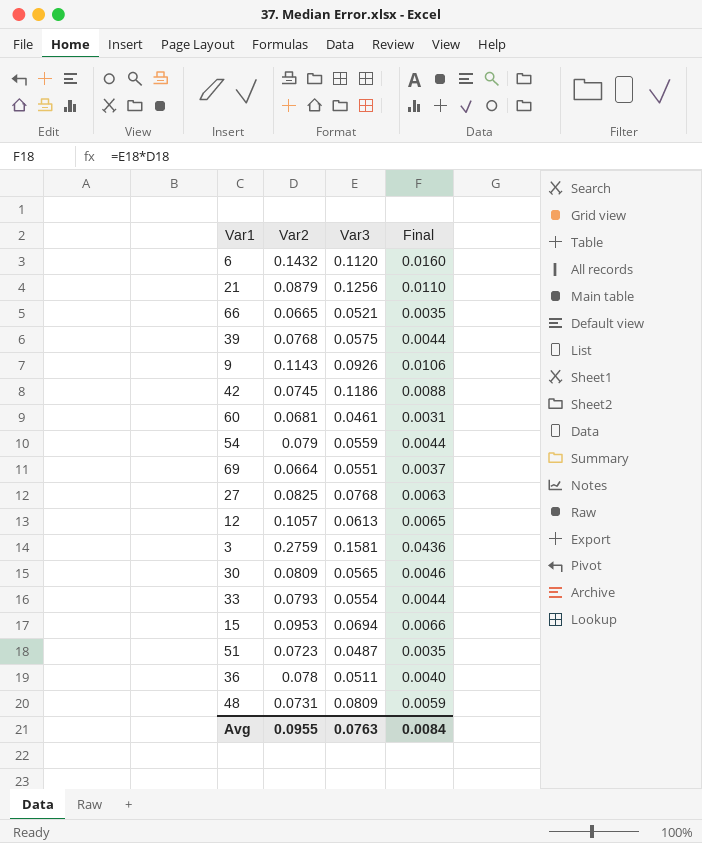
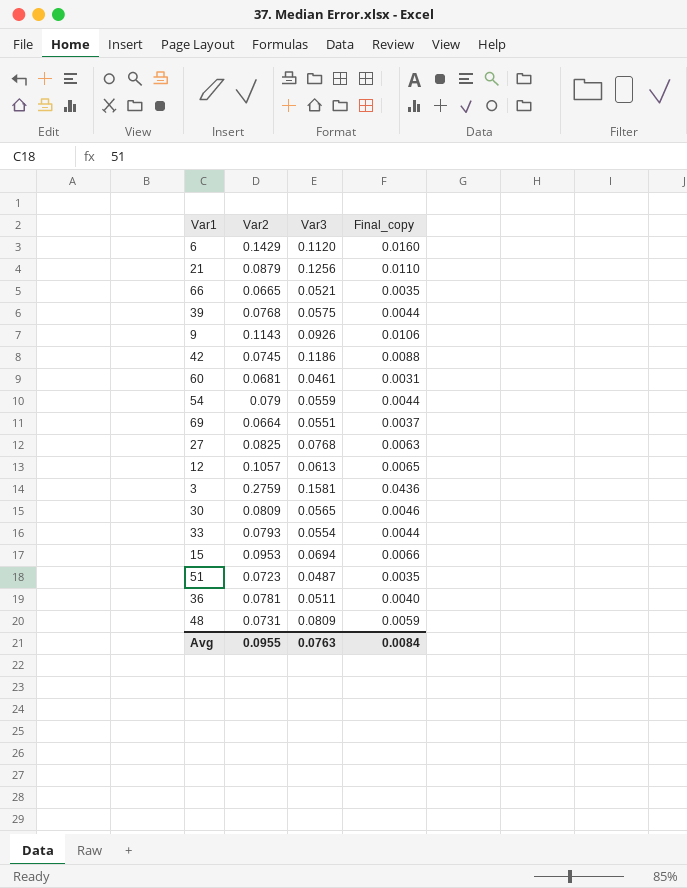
column name: Final -> Final_copy
6 | Var2: 0.1432 -> 0.1429
36 | Var2: 0.078 -> 0.0781

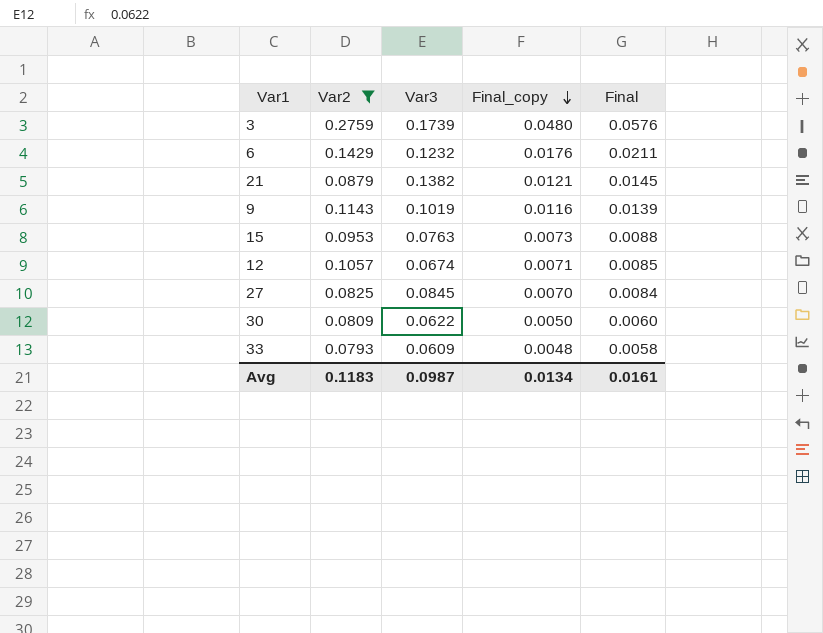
filter: none -> Var2 >= 0.0793
row order: none -> Final_copy descending
column Final | formula: none -> [Final_copy] * 1.2
3 | Var3: 0.1581 -> 0.1739
3 | Final_copy: 0.0436 -> 0.0480
6 | Var3: 0.1120 -> 0.1232
6 | Final_copy: 0.0160 -> 0.0176
21 | Var3: 0.1256 -> 0.1382
21 | Final_copy: 0.0110 -> 0.0121
9 | Var3: 0.0926 -> 0.1019
9 | Final_copy: 0.0106 -> 0.0116
15 | Var3: 0.0694 -> 0.0763
15 | Final_copy: 0.0066 -> 0.0073
12 | Var3: 0.0613 -> 0.0674
12 | Final_copy: 0.0065 -> 0.0071
27 | Var3: 0.0768 -> 0.0845
27 | Final_copy: 0.0063 -> 0.0070
30 | Var3: 0.0565 -> 0.0622
30 | Final_copy: 0.0046 -> 0.0050
33 | Var3: 0.0554 -> 0.0609
33 | Final_copy: 0.0044 -> 0.0048
Avg | Var2: 0.0955 -> 0.1183
Avg | Var3: 0.0763 -> 0.0987
Avg | Final_copy: 0.0084 -> 0.0134

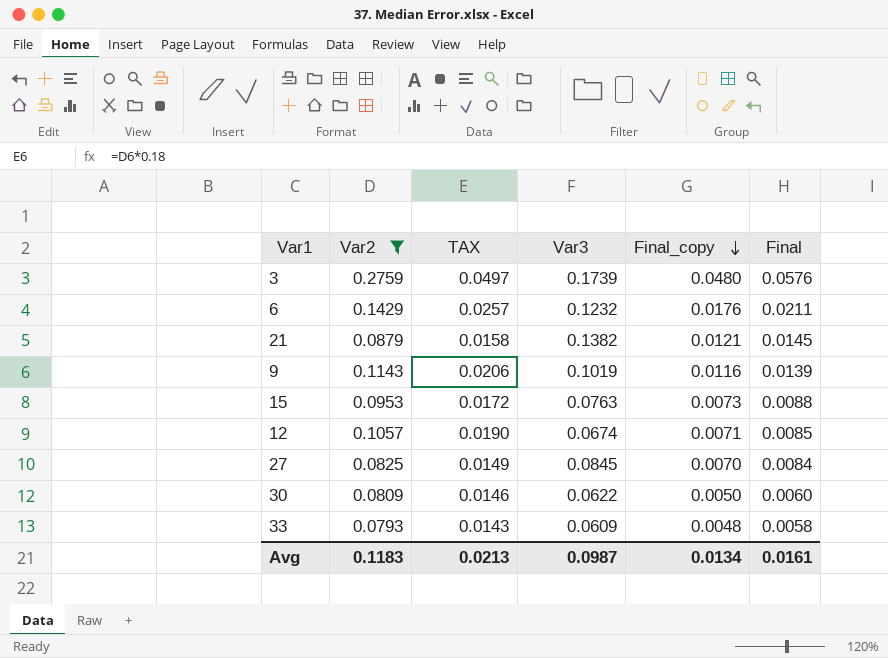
column TAX | formula: none -> [Var2] * 0.18

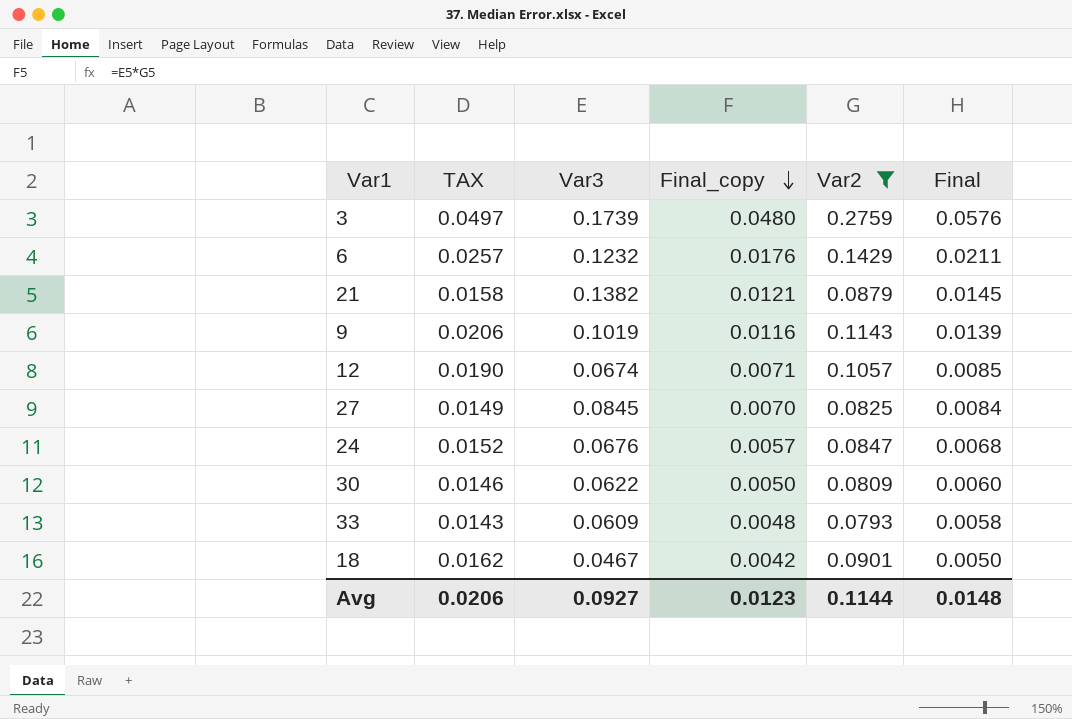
column Var2 | position: 2 -> 5
row 15: 0.0953 | 0.0172 | 0.0763 | 0.0073 | 0.0088 -> none
row 24: none -> 0.0152 | 0.0676 | 0.0057 | 0.0847 | 0.0068
row 18: none -> 0.0162 | 0.0467 | 0.0042 | 0.0901 | 0.0050
Avg | TAX: 0.0213 -> 0.0206
Avg | Var3: 0.0987 -> 0.0927
Avg | Final_copy: 0.0134 -> 0.0123
Avg | Var2: 0.1183 -> 0.1144
Avg | Final: 0.0161 -> 0.0148

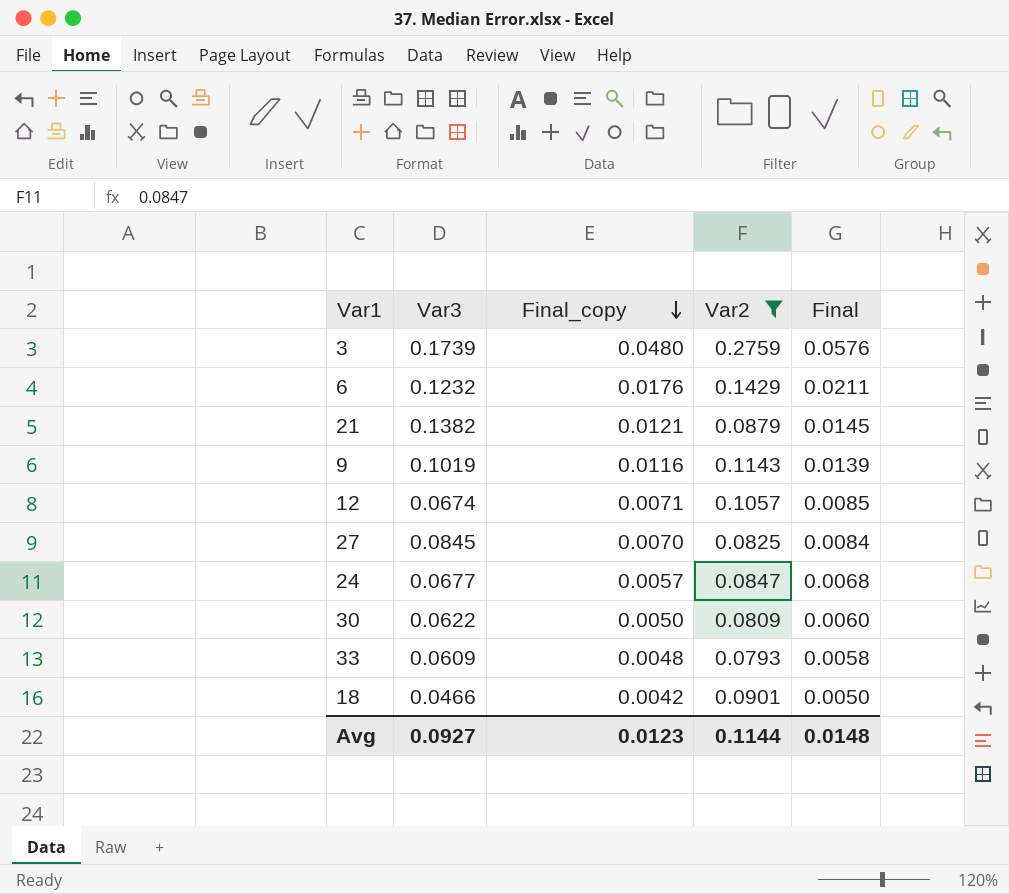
column TAX | formula: [Var2] * 0.18 -> none
24 | Var3: 0.0676 -> 0.0677
18 | Var3: 0.0467 -> 0.0466

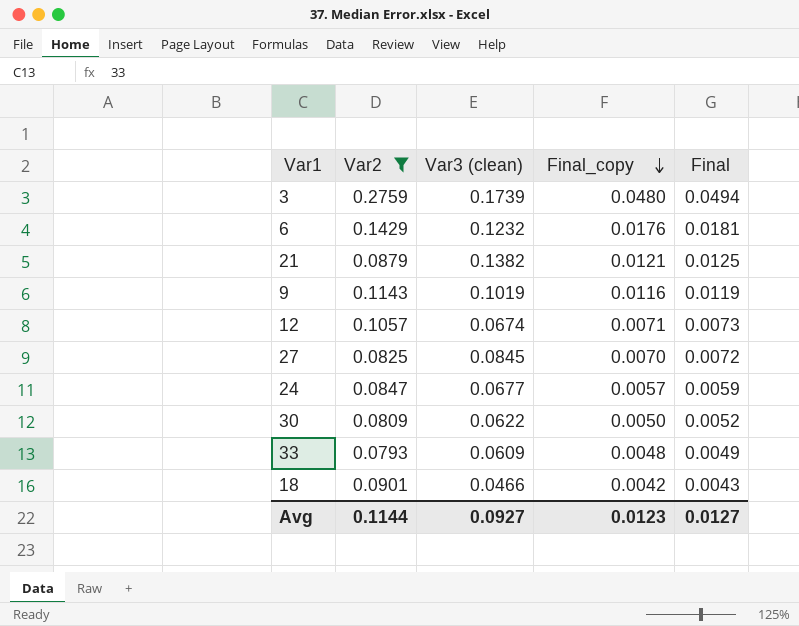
column Var2 | position: 4 -> 2
column name: Var3 -> Var3 (clean)
column Final | formula: [Final_copy] * 1.2 -> [Final_copy] * 1.03
Avg | Final: 0.0148 -> 0.0127

